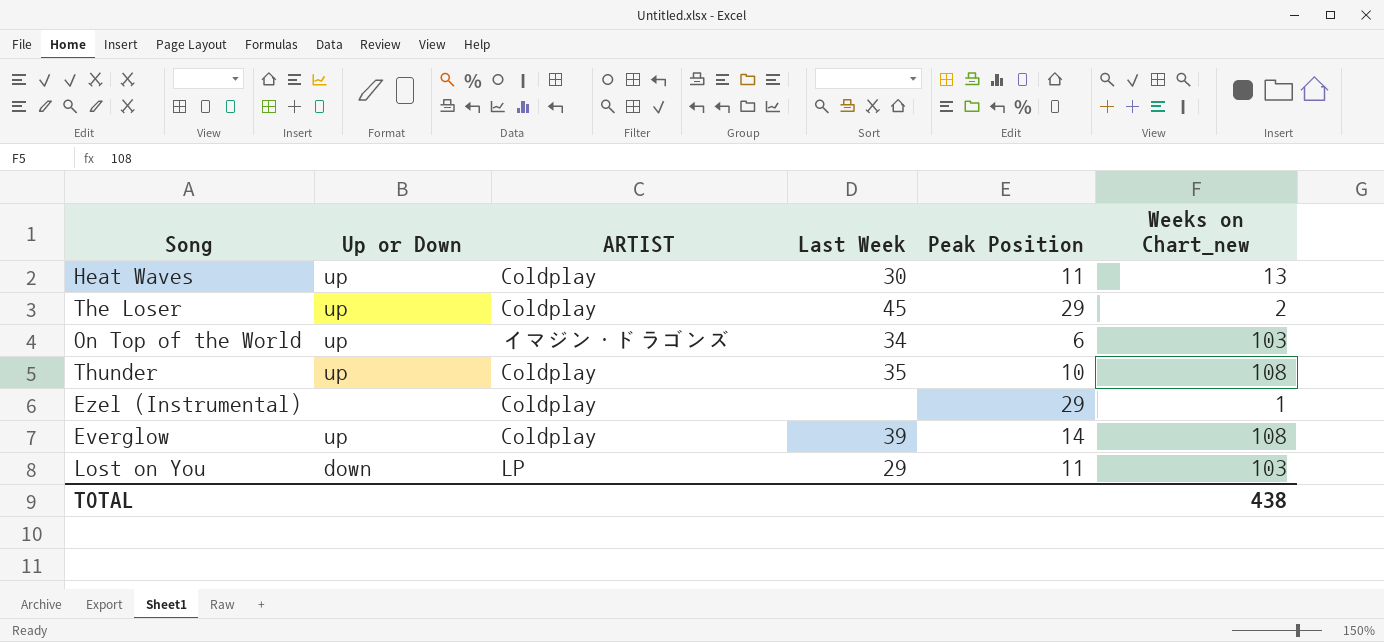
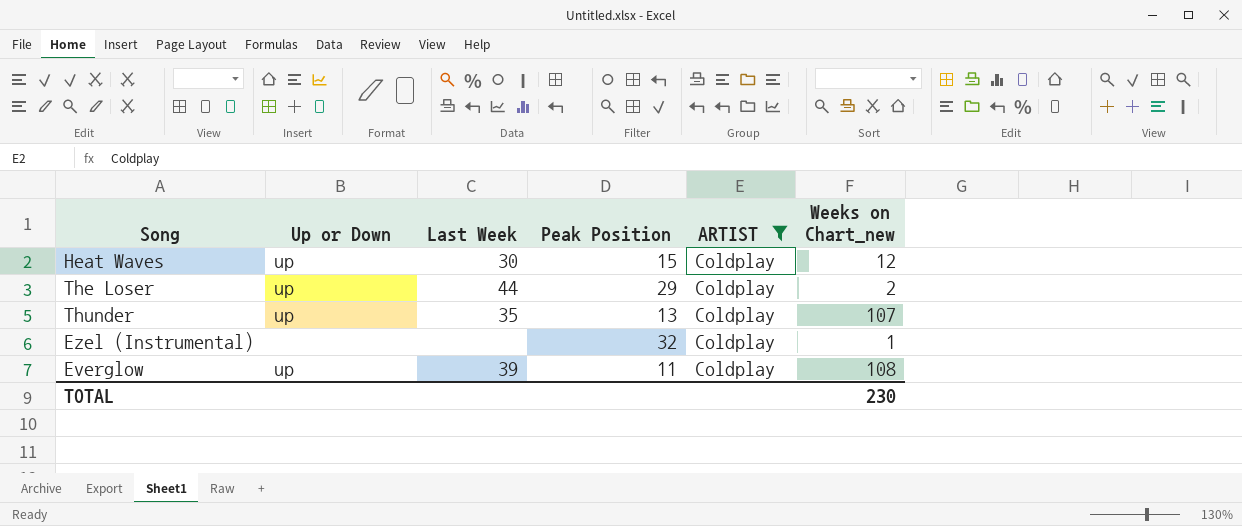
filter: none -> ARTIST = Coldplay
column ARTIST | position: 3 -> 5
Heat Waves | Peak Position: 11 -> 15
Heat Waves | Weeks on Chart_new: 13 -> 12
The Loser | Last Week: 45 -> 44
Thunder | Peak Position: 10 -> 13
Thunder | Weeks on Chart_new: 108 -> 107
Ezel (Instrumental) | Peak Position: 29 -> 32
Everglow | Peak Position: 14 -> 11
TOTAL | Weeks on Chart_new: 438 -> 230

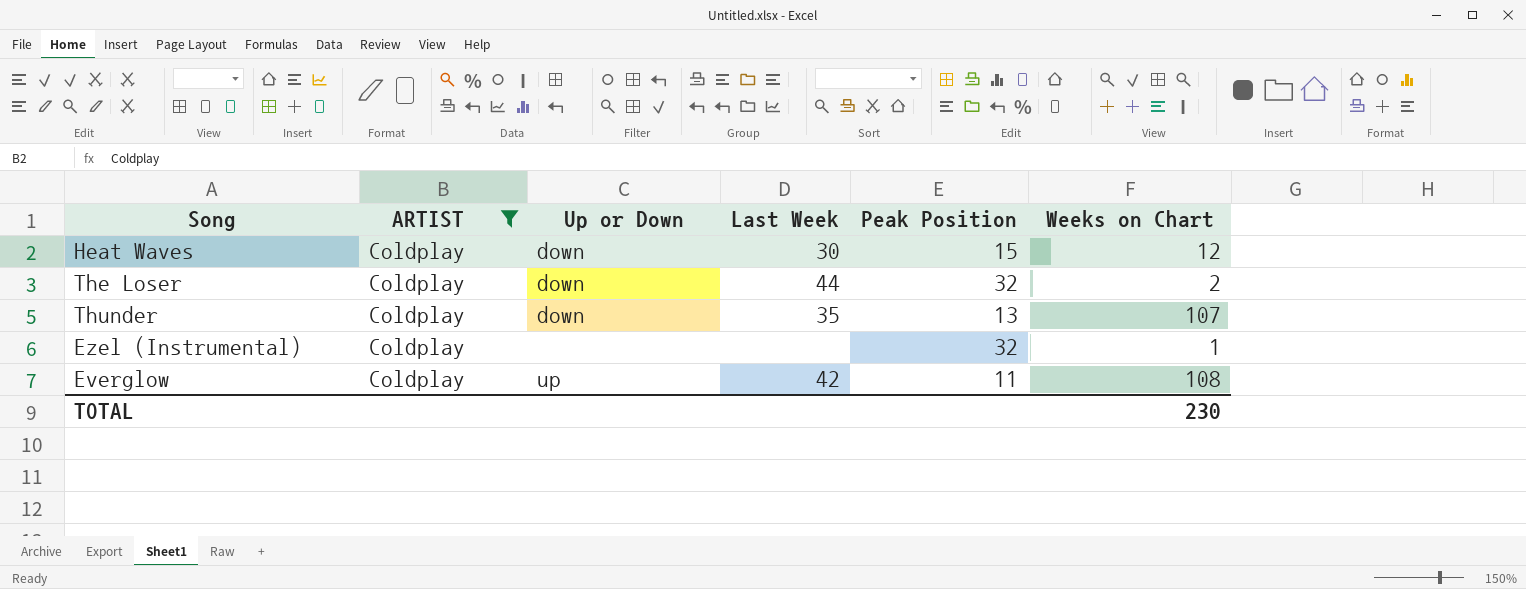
column ARTIST | position: 5 -> 2
column name: Weeks on Chart_new -> Weeks on Chart
Heat Waves | Up or Down: up -> down
The Loser | Up or Down: up -> down
The Loser | Peak Position: 29 -> 32
Thunder | Up or Down: up -> down
Everglow | Last Week: 39 -> 42

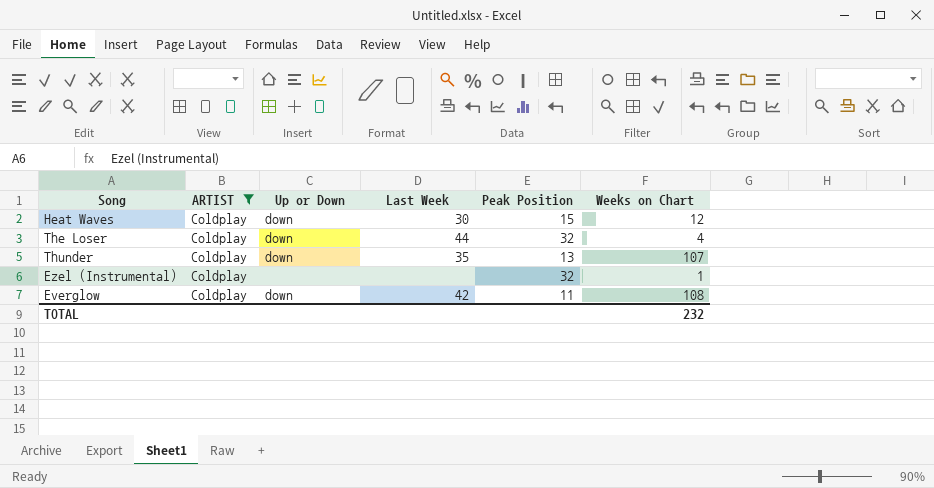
The Loser | Weeks on Chart: 2 -> 4
Everglow | Up or Down: up -> down
TOTAL | Weeks on Chart: 230 -> 232

